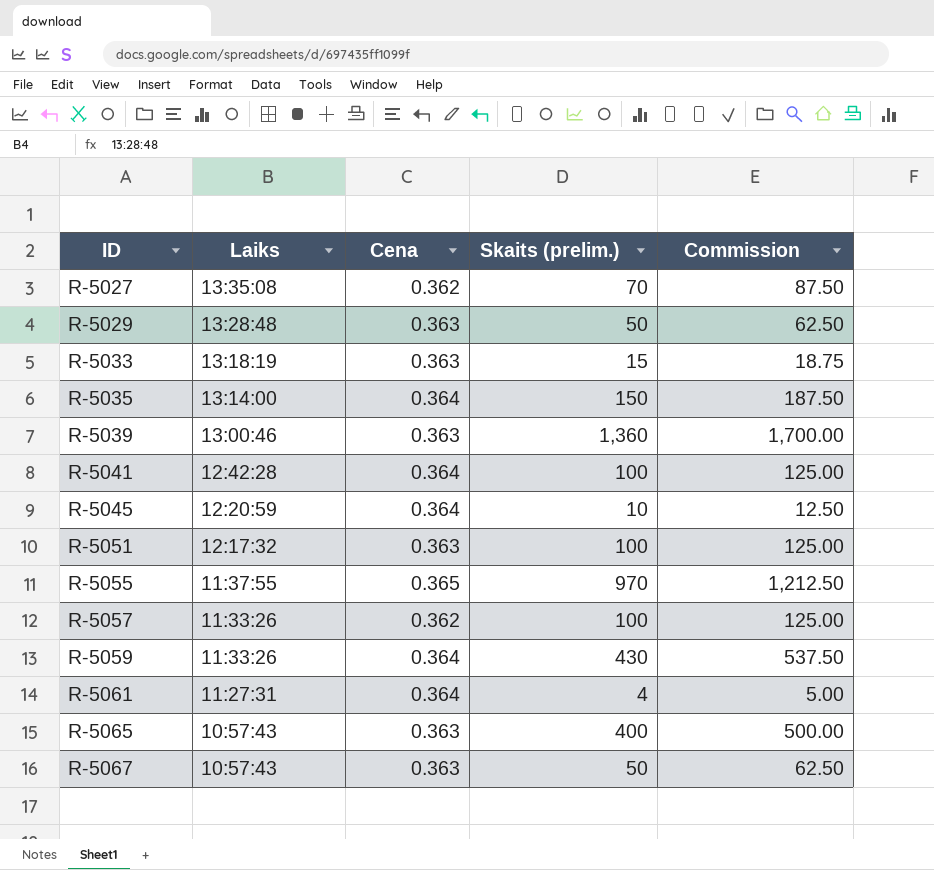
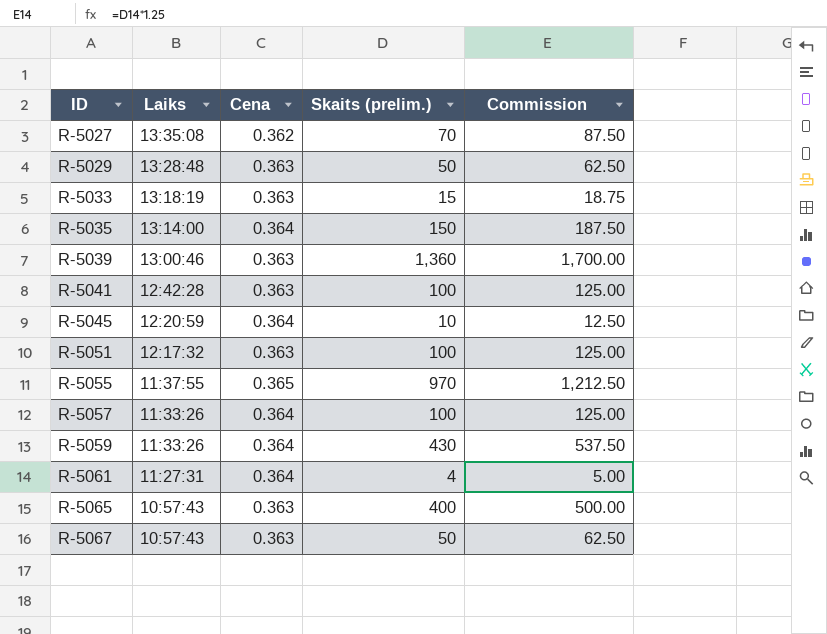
R-5041 | Cena: 0.364 -> 0.363
R-5057 | Cena: 0.362 -> 0.364

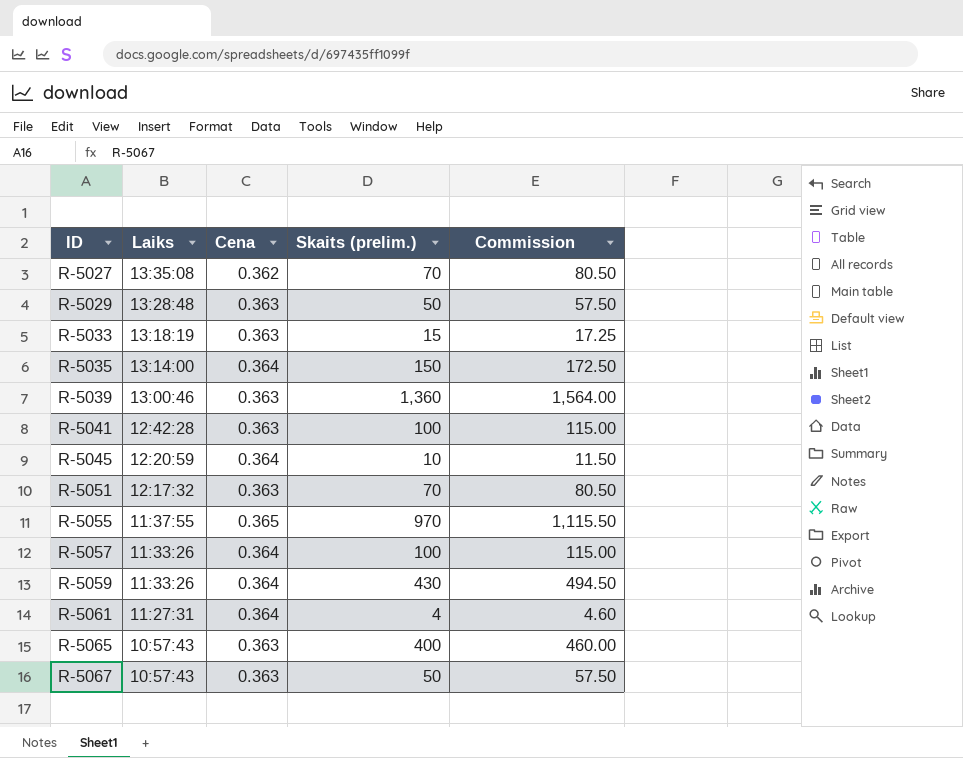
column Commission | formula: [Skaits (prelim.)] * 1.25 -> [Skaits (prelim.)] * 1.15
R-5051 | Skaits (prelim.): 100 -> 70

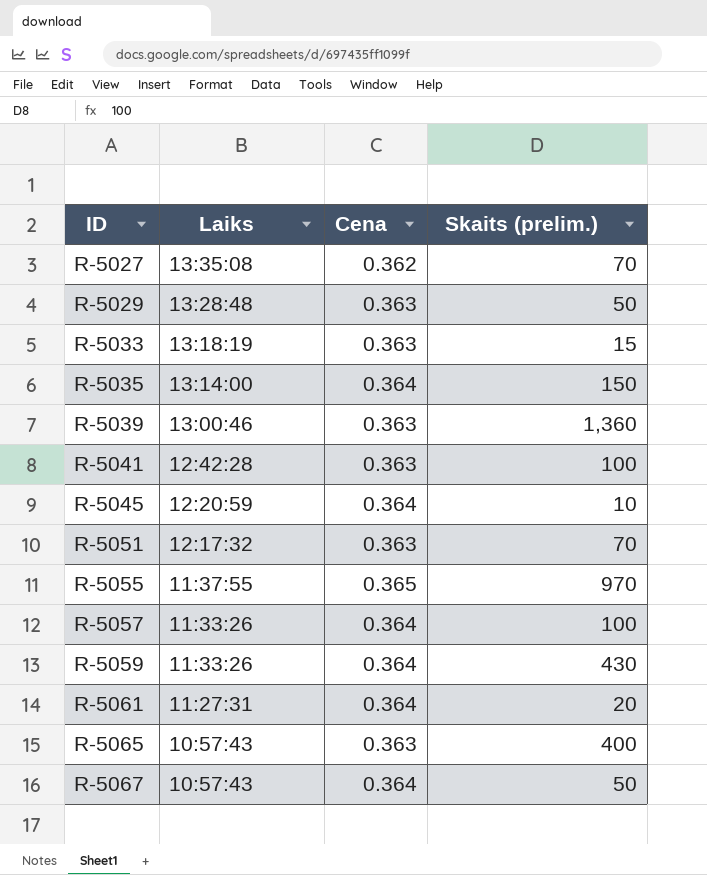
column Commission | formula: [Skaits (prelim.)] * 1.15 -> none
R-5061 | Skaits (prelim.): 4 -> 20
R-5067 | Cena: 0.363 -> 0.364

